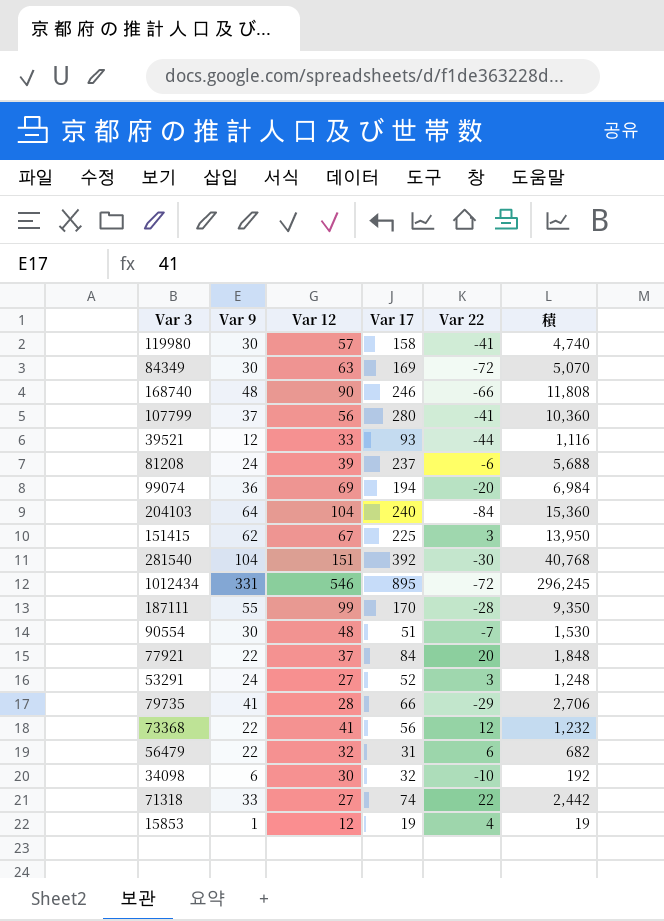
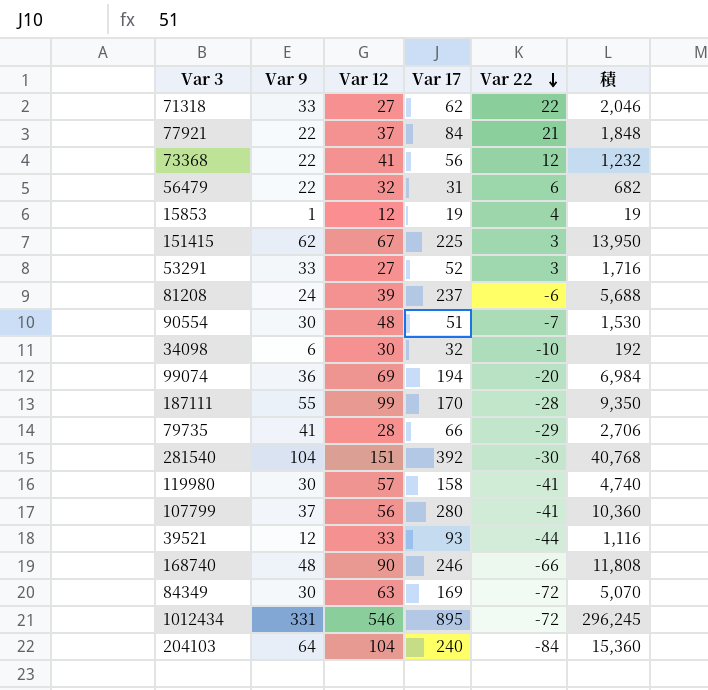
row order: none -> Var 22 descending
71318 | Var 17: 74 -> 62
71318 | 積: 2,442 -> 2,046
77921 | Var 22: 20 -> 21
53291 | Var 9: 24 -> 33
53291 | 積: 1,248 -> 1,716

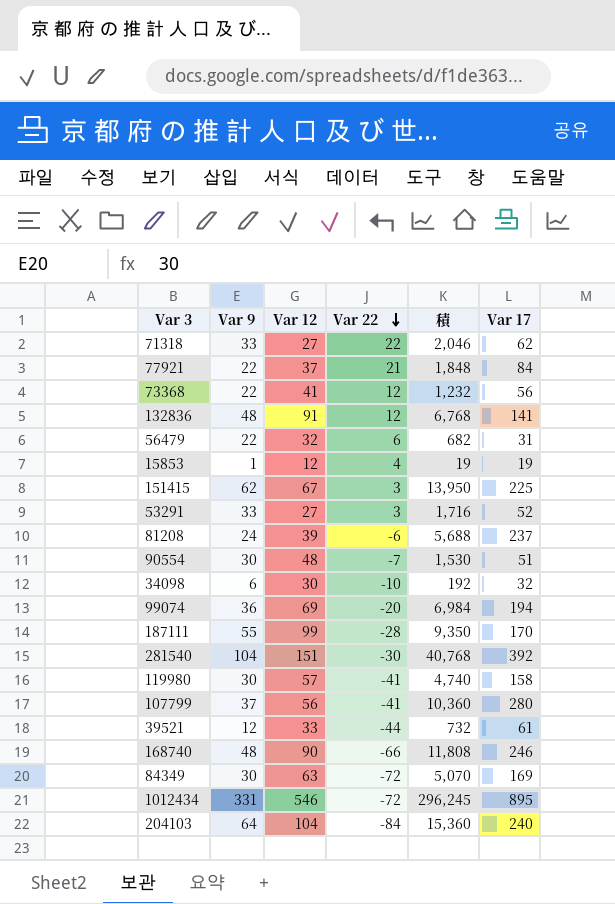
column Var 17 | position: 4 -> 6
row 79735: 41 | 28 | 66 | -29 | 2,706 -> none
row 132836: none -> 48 | 91 | 12 | 6,768 | 141
39521 | 積: 1,116 -> 732
39521 | Var 17: 93 -> 61

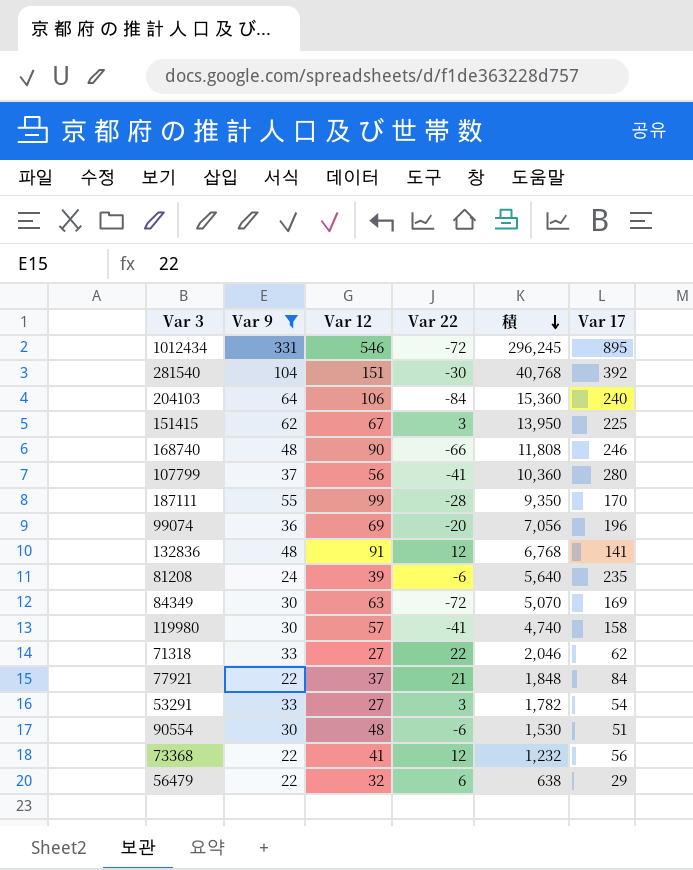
filter: none -> Var 9 >= 22
row order: Var 22 descending -> 積 descending
204103 | Var 12: 104 -> 106
99074 | 積: 6,984 -> 7,056
99074 | Var 17: 194 -> 196
81208 | 積: 5,688 -> 5,640
81208 | Var 17: 237 -> 235
53291 | 積: 1,716 -> 1,782
53291 | Var 17: 52 -> 54
90554 | Var 22: -7 -> -6
56479 | 積: 682 -> 638
56479 | Var 17: 31 -> 29

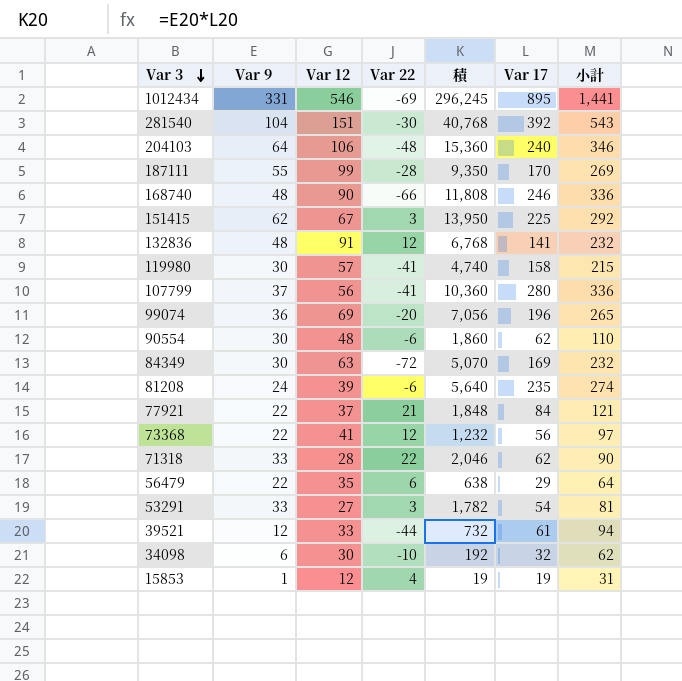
filter: Var 9 >= 22 -> none
row order: 積 descending -> Var 3 descending
column 小計 | formula: none -> [Var 12] + [Var 17]
1012434 | Var 22: -72 -> -69
204103 | Var 22: -84 -> -48
90554 | 積: 1,530 -> 1,860
90554 | Var 17: 51 -> 62
71318 | Var 12: 27 -> 28
56479 | Var 12: 32 -> 35

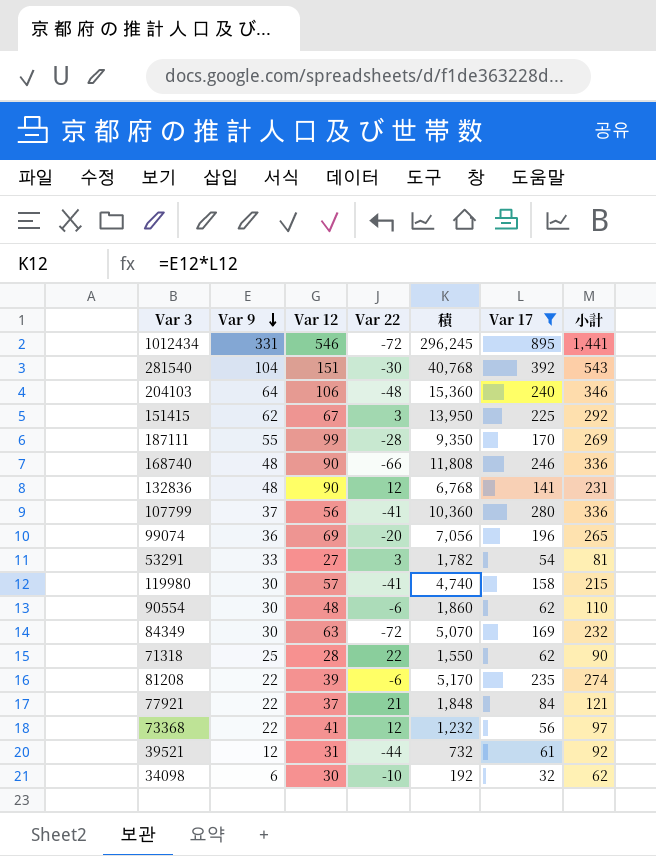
filter: none -> Var 17 >= 32
row order: Var 3 descending -> Var 9 descending
1012434 | Var 22: -69 -> -72
132836 | Var 12: 91 -> 90
132836 | 小計: 232 -> 231
71318 | Var 9: 33 -> 25
71318 | 積: 2,046 -> 1,550
81208 | Var 9: 24 -> 22
81208 | 積: 5,640 -> 5,170
39521 | Var 12: 33 -> 31
39521 | 小計: 94 -> 92

